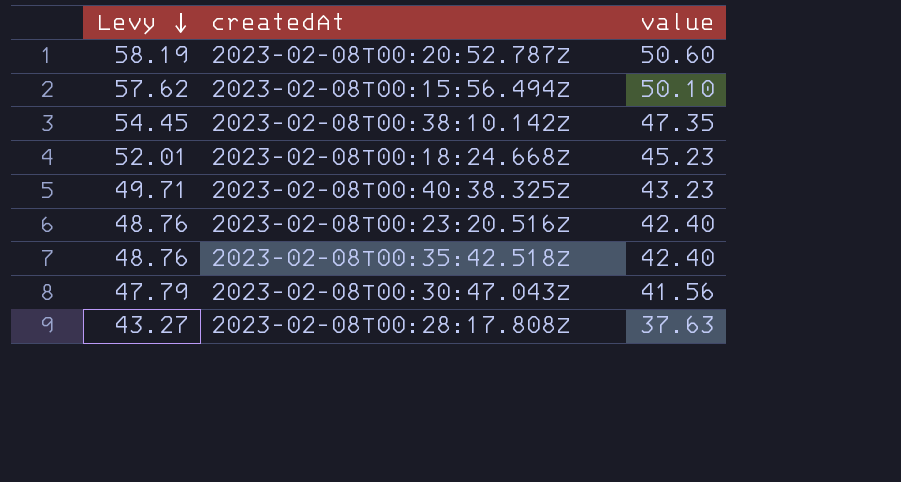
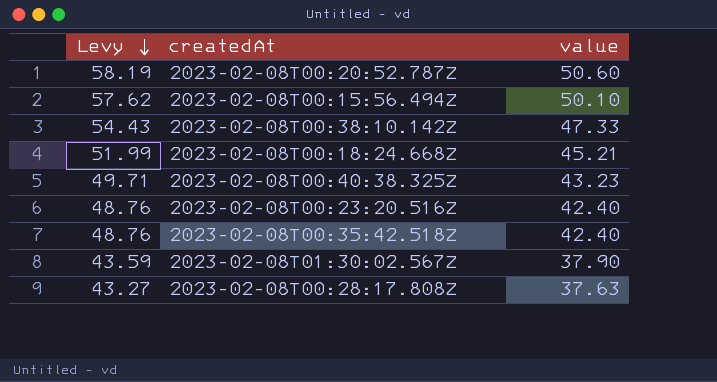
row 2023-02-08T00:30:47.043Z: 47.79 | 41.56 -> none
2023-02-08T00:38:10.142Z | Levy: 54.45 -> 54.43
2023-02-08T00:38:10.142Z | value: 47.35 -> 47.33
2023-02-08T00:18:24.668Z | Levy: 52.01 -> 51.99
2023-02-08T00:18:24.668Z | value: 45.23 -> 45.21
row 2023-02-08T01:30:02.567Z: none -> 43.59 | 37.90

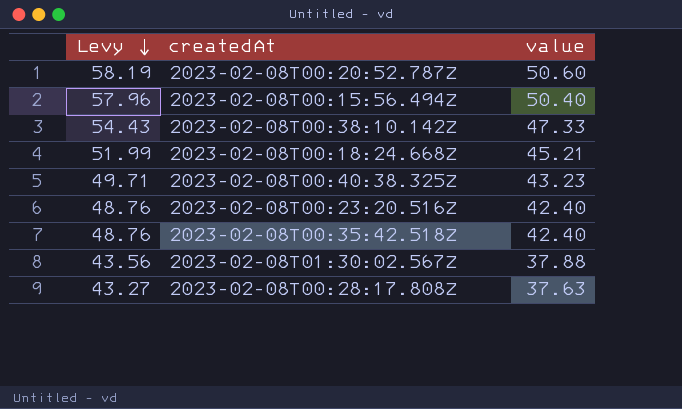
2023-02-08T00:15:56.494Z | Levy: 57.62 -> 57.96
2023-02-08T00:15:56.494Z | value: 50.10 -> 50.40
2023-02-08T01:30:02.567Z | Levy: 43.59 -> 43.56
2023-02-08T01:30:02.567Z | value: 37.90 -> 37.88

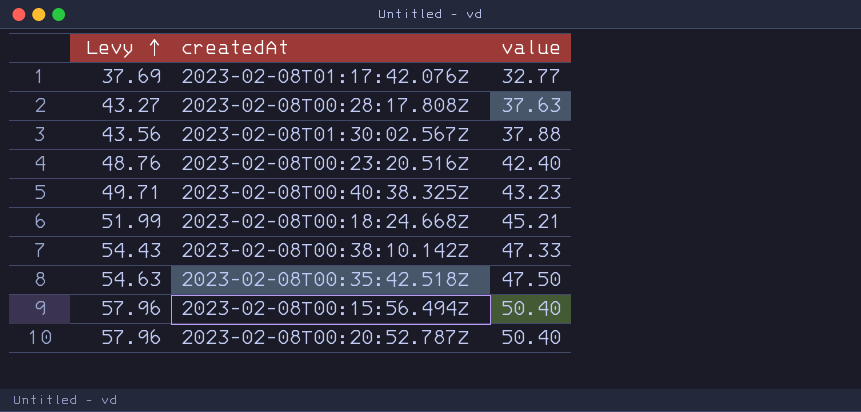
row order: Levy descending -> Levy ascending
row 2023-02-08T01:17:42.076Z: none -> 37.69 | 32.77
2023-02-08T00:35:42.518Z | Levy: 48.76 -> 54.63
2023-02-08T00:35:42.518Z | value: 42.40 -> 47.50
2023-02-08T00:20:52.787Z | Levy: 58.19 -> 57.96
2023-02-08T00:20:52.787Z | value: 50.60 -> 50.40

